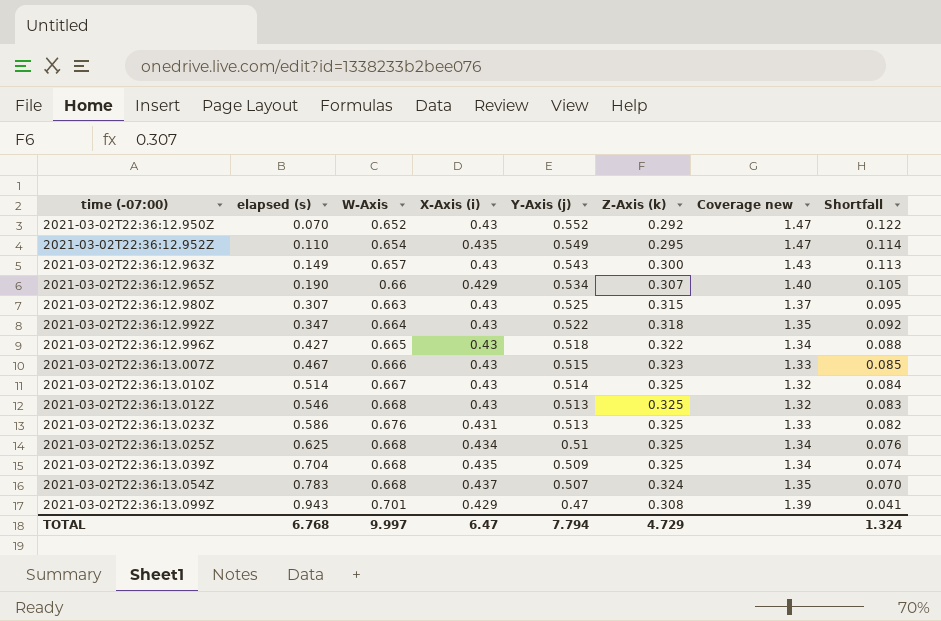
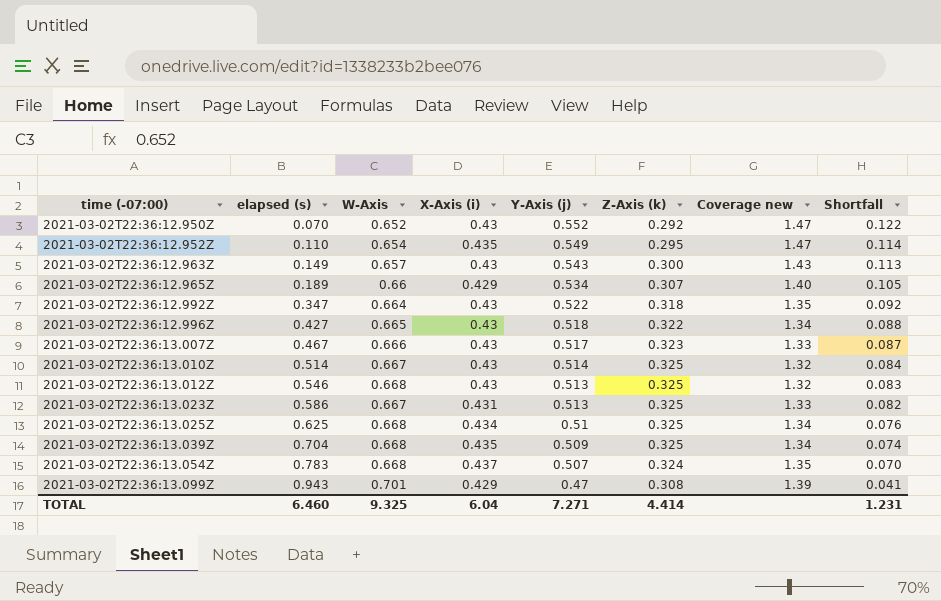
row 2021-03-02T22:36:12.980Z: 0.307 | 0.663 | 0.43 | 0.525 | 0.315 | 1.37 | 0.095 -> none
2021-03-02T22:36:12.965Z | elapsed (s): 0.190 -> 0.189
2021-03-02T22:36:13.007Z | Y-Axis (j): 0.515 -> 0.517
2021-03-02T22:36:13.007Z | Shortfall: 0.085 -> 0.087
2021-03-02T22:36:13.023Z | W-Axis: 0.676 -> 0.667
TOTAL | elapsed (s): 6.768 -> 6.460
TOTAL | W-Axis: 9.997 -> 9.325
TOTAL | X-Axis (i): 6.47 -> 6.04
TOTAL | Y-Axis (j): 7.794 -> 7.271
TOTAL | Z-Axis (k): 4.729 -> 4.414
TOTAL | Shortfall: 1.324 -> 1.231

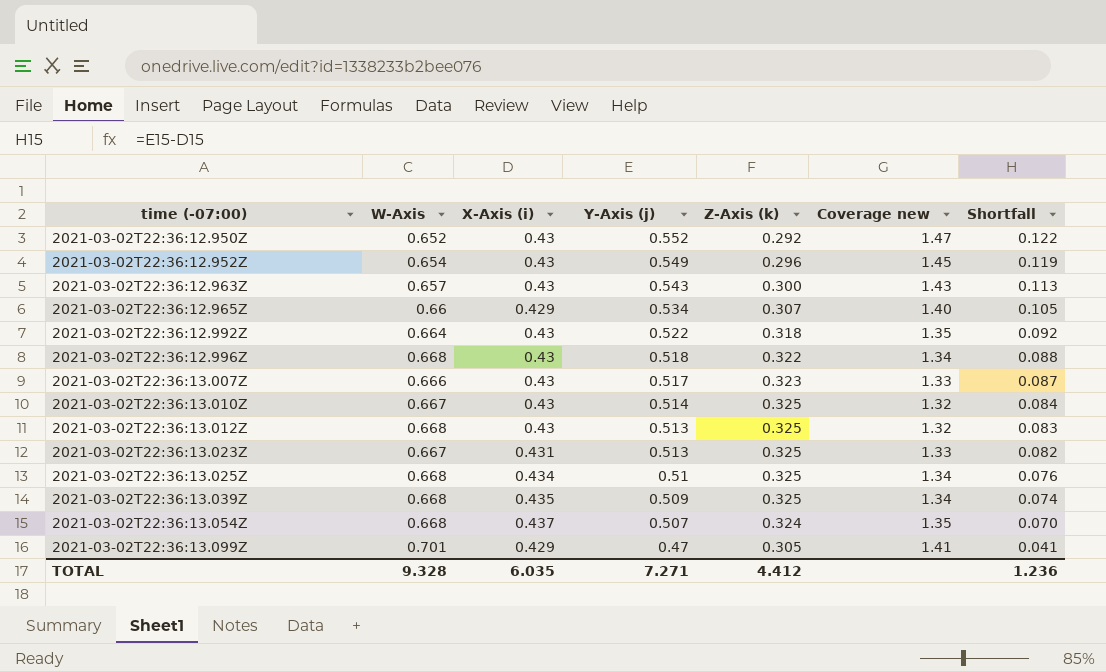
column elapsed (s) | position: 2 -> none
2021-03-02T22:36:12.952Z | X-Axis (i): 0.435 -> 0.43
2021-03-02T22:36:12.952Z | Z-Axis (k): 0.295 -> 0.296
2021-03-02T22:36:12.952Z | Coverage new: 1.47 -> 1.45
2021-03-02T22:36:12.952Z | Shortfall: 0.114 -> 0.119
2021-03-02T22:36:12.996Z | W-Axis: 0.665 -> 0.668
2021-03-02T22:36:13.099Z | Z-Axis (k): 0.308 -> 0.305
2021-03-02T22:36:13.099Z | Coverage new: 1.39 -> 1.41
TOTAL | W-Axis: 9.325 -> 9.328
TOTAL | X-Axis (i): 6.04 -> 6.035
TOTAL | Z-Axis (k): 4.414 -> 4.412
TOTAL | Shortfall: 1.231 -> 1.236

